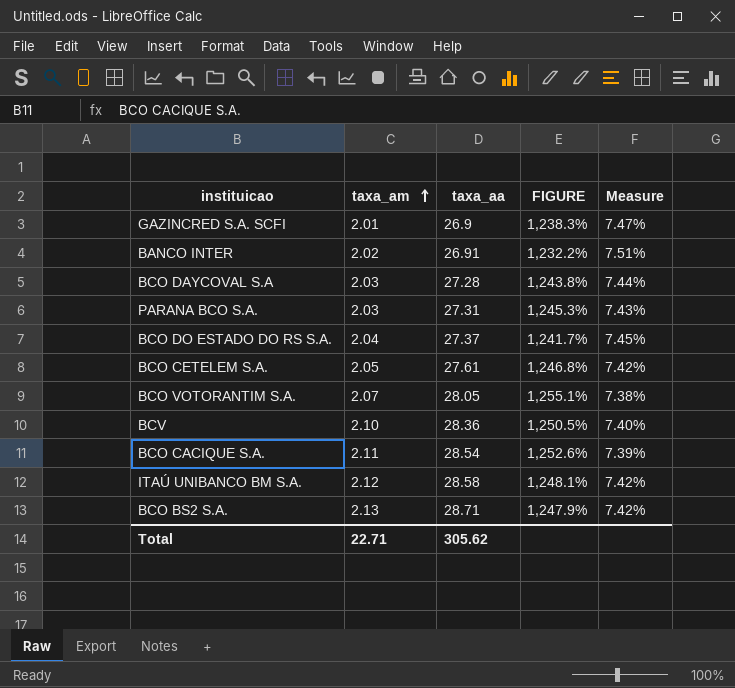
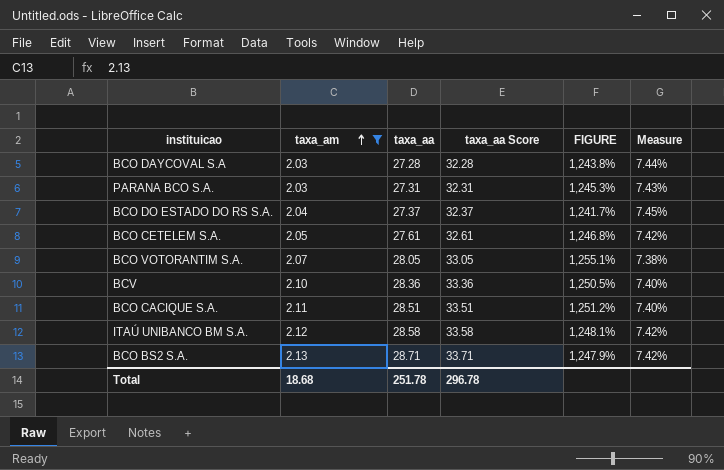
filter: none -> taxa_am >= 2.03
column taxa_aa Score | formula: none -> [taxa_aa] + 5
BCO CACIQUE S.A. | taxa_aa: 28.54 -> 28.51
BCO CACIQUE S.A. | FIGURE: 1,252.6% -> 1,251.2%
BCO CACIQUE S.A. | Measure: 7.39% -> 7.40%
Total | taxa_am: 22.71 -> 18.68
Total | taxa_aa: 305.62 -> 251.78

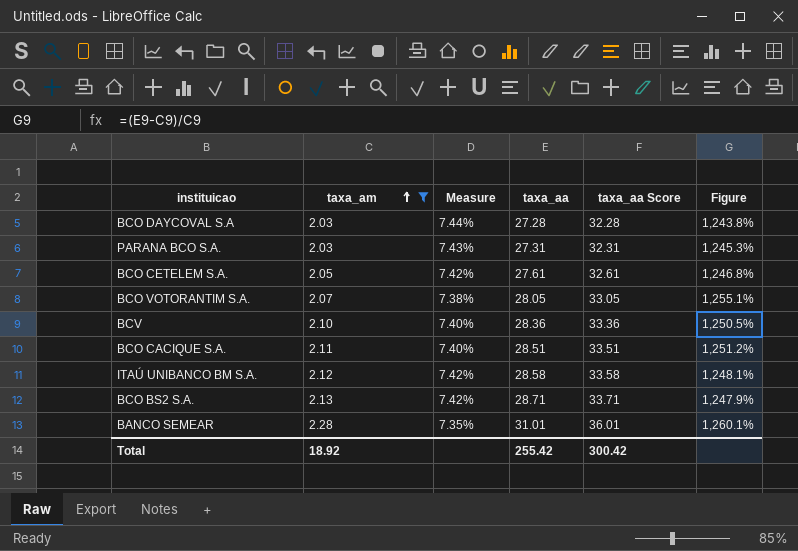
column Measure | position: 6 -> 3
column name: FIGURE -> Figure
row BCO DO ESTADO DO RS S.A.: 2.04 | 27.37 | 32.37 | 1,241.7% | 7.45% -> none
row BANCO SEMEAR: none -> 2.28 | 7.35% | 31.01 | 36.01 | 1,260.1%
Total | taxa_am: 18.68 -> 18.92
Total | taxa_aa: 251.78 -> 255.42
Total | taxa_aa Score: 296.78 -> 300.42

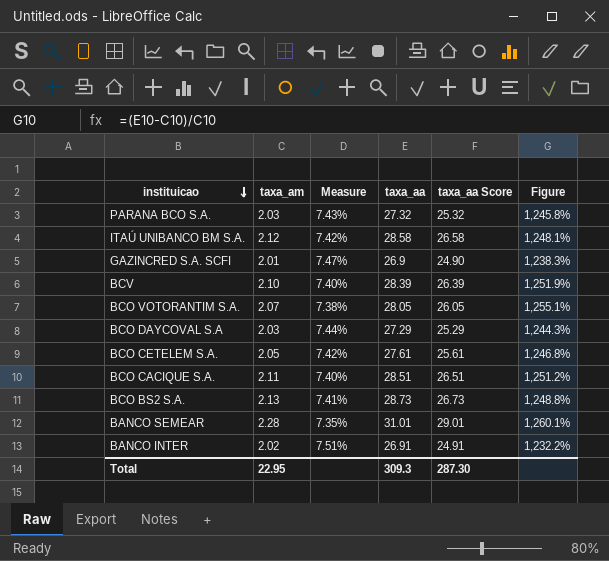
filter: taxa_am >= 2.03 -> none
row order: taxa_am ascending -> instituicao descending
column taxa_aa Score | formula: [taxa_aa] + 5 -> [taxa_aa] - 2
PARANA BCO S.A. | taxa_aa: 27.31 -> 27.32
PARANA BCO S.A. | Figure: 1,245.3% -> 1,245.8%
BCV | taxa_aa: 28.36 -> 28.39
BCV | Figure: 1,250.5% -> 1,251.9%
BCO DAYCOVAL S.A | taxa_aa: 27.28 -> 27.29
BCO DAYCOVAL S.A | Figure: 1,243.8% -> 1,244.3%
BCO BS2 S.A. | Measure: 7.42% -> 7.41%
BCO BS2 S.A. | taxa_aa: 28.71 -> 28.73
BCO BS2 S.A. | Figure: 1,247.9% -> 1,248.8%
Total | taxa_am: 18.92 -> 22.95
Total | taxa_aa: 255.42 -> 309.3
Total | taxa_aa Score: 300.42 -> 287.30

